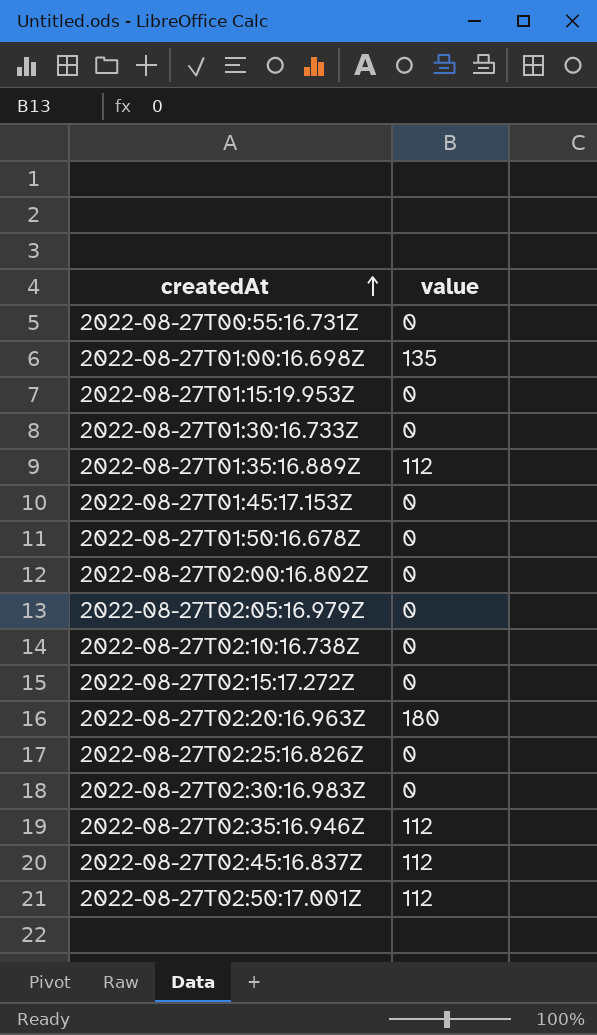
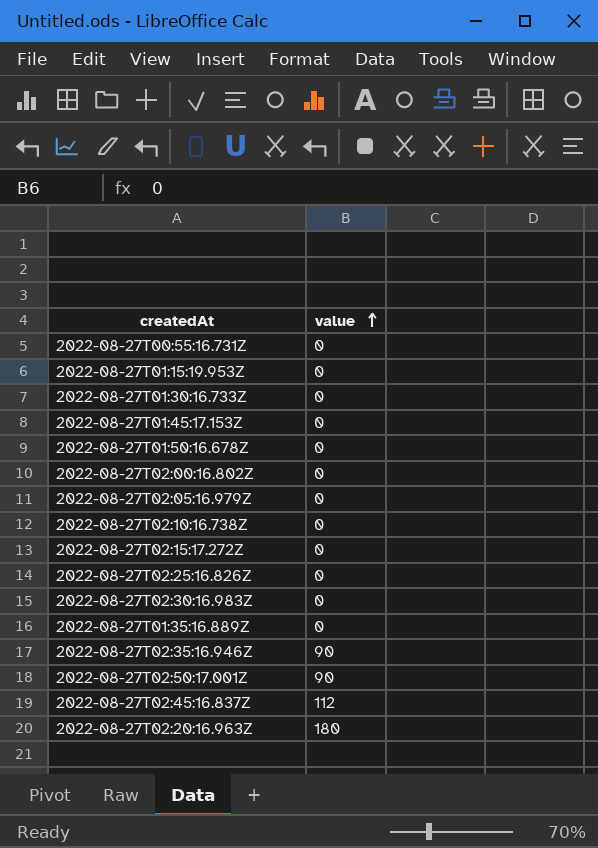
row order: createdAt ascending -> value ascending
row 2022-08-27T01:00:16.698Z: 135 -> none
2022-08-27T01:35:16.889Z | value: 112 -> 0
2022-08-27T02:35:16.946Z | value: 112 -> 90
2022-08-27T02:50:17.001Z | value: 112 -> 90

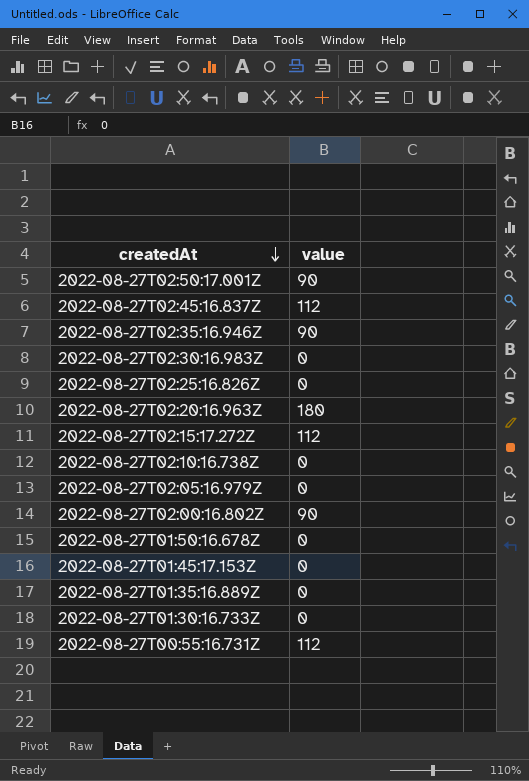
row order: value ascending -> createdAt descending
row 2022-08-27T01:15:19.953Z: 0 -> none
2022-08-27T02:15:17.272Z | value: 0 -> 112
2022-08-27T02:00:16.802Z | value: 0 -> 90
2022-08-27T00:55:16.731Z | value: 0 -> 112

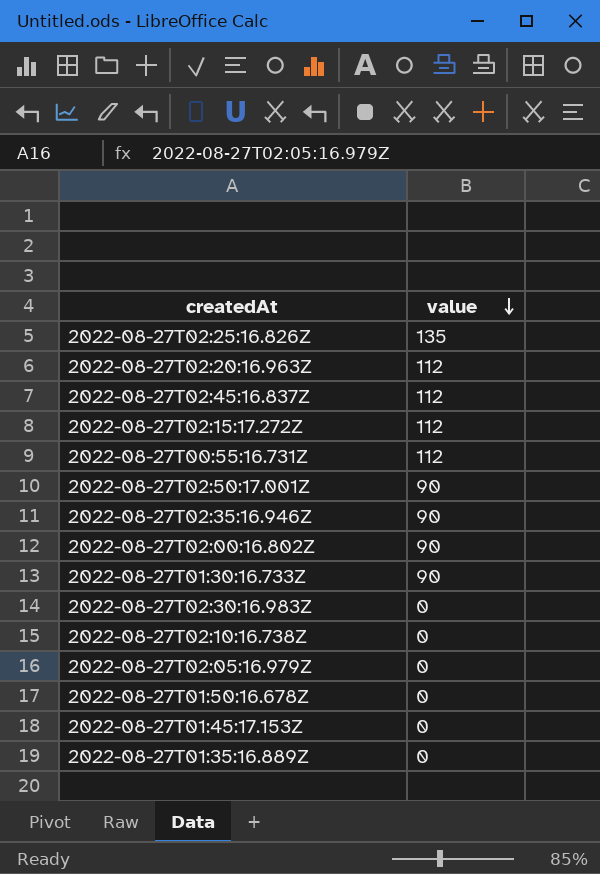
row order: createdAt descending -> value descending
2022-08-27T02:25:16.826Z | value: 0 -> 135
2022-08-27T02:20:16.963Z | value: 180 -> 112
2022-08-27T01:30:16.733Z | value: 0 -> 90

